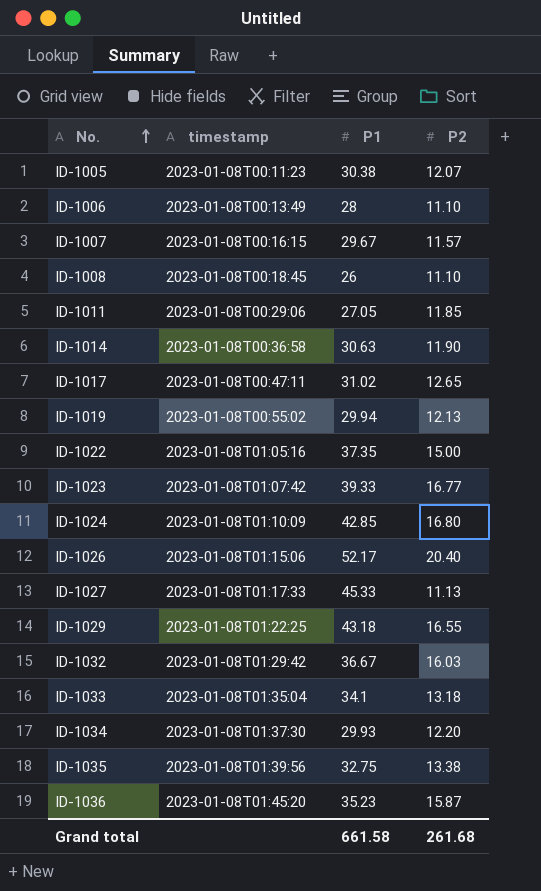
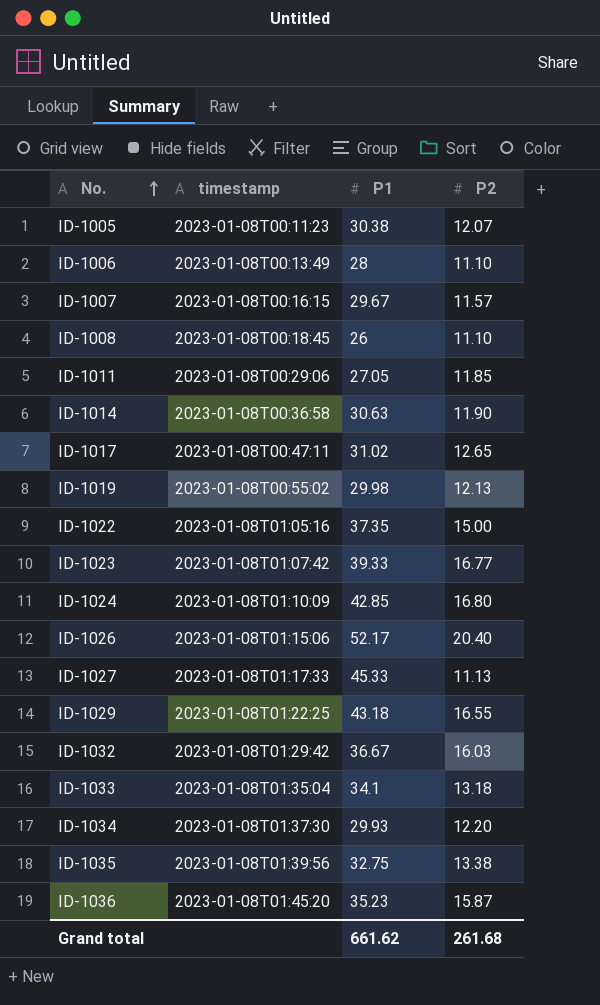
ID-1019 | P1: 29.94 -> 29.98
Grand total | P1: 661.58 -> 661.62

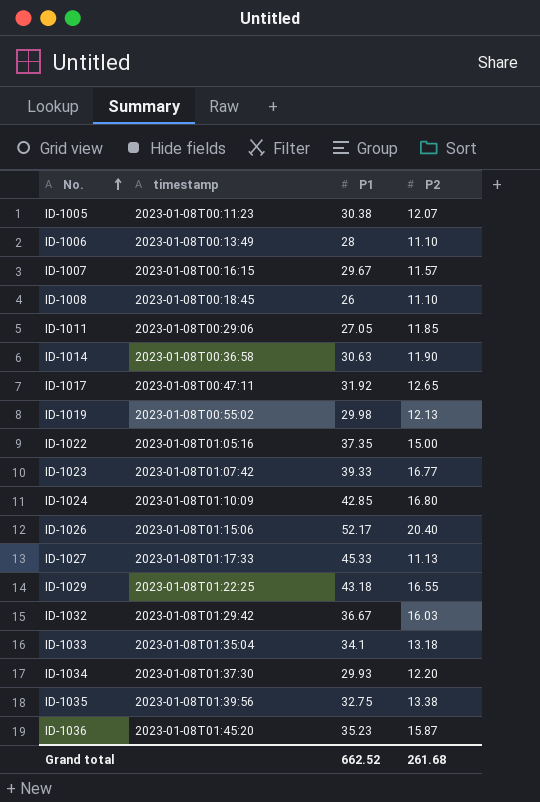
ID-1017 | P1: 31.02 -> 31.92
Grand total | P1: 661.62 -> 662.52

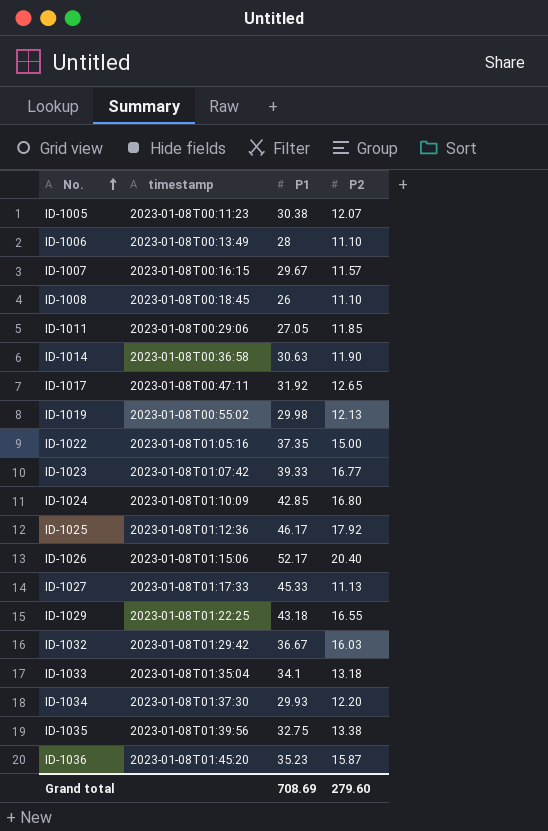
row ID-1025: none -> 2023-01-08T01:12:36 | 46.17 | 17.92
Grand total | P1: 662.52 -> 708.69
Grand total | P2: 261.68 -> 279.60

